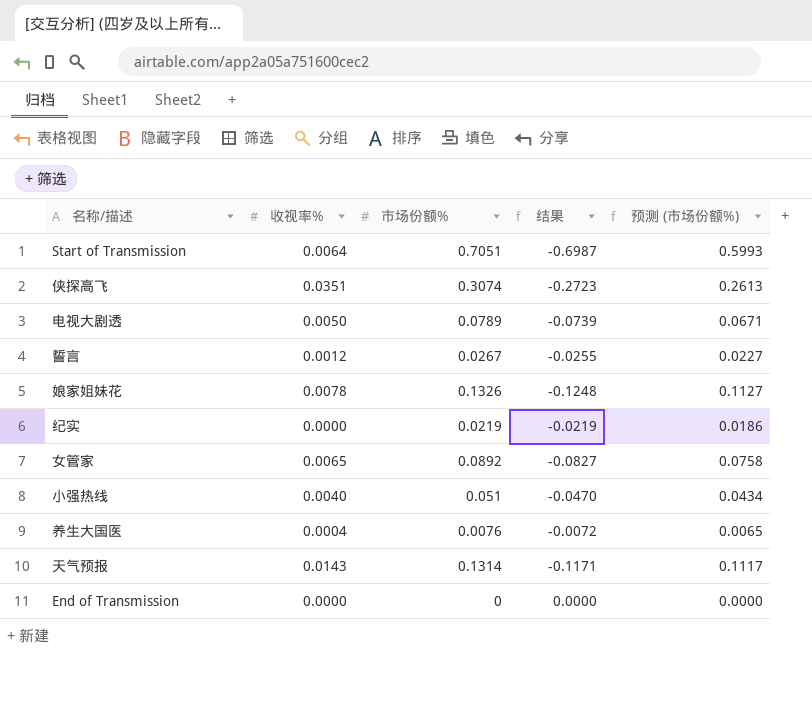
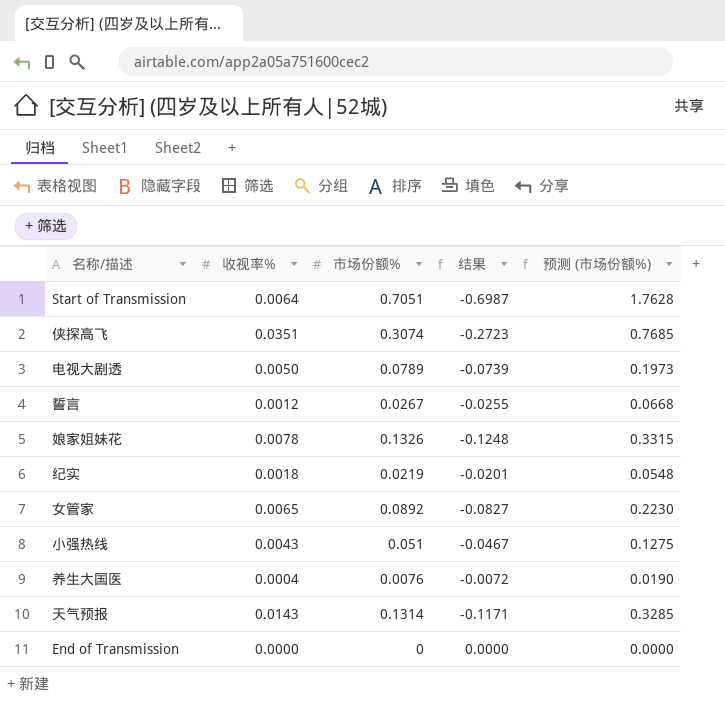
column 预测 (市场份额%) | formula: [市场份额%] * 0.85 -> [市场份额%] * 2.5
纪实 | 收视率%: 0.0000 -> 0.0018
纪实 | 结果: -0.0219 -> -0.0201
小强热线 | 收视率%: 0.0040 -> 0.0043
小强热线 | 结果: -0.0470 -> -0.0467

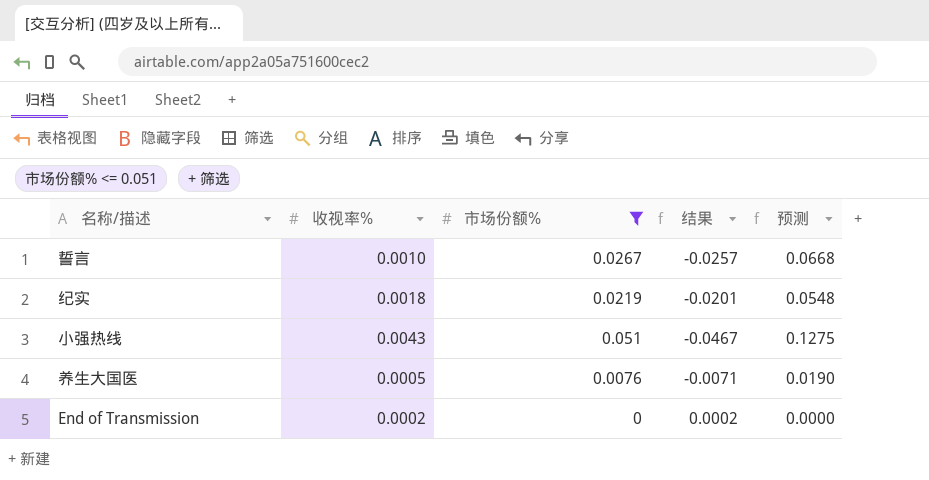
filter: none -> 市场份额% <= 0.051
column name: 预测 (市场份额%) -> 预测
誓言 | 收视率%: 0.0012 -> 0.0010
誓言 | 结果: -0.0255 -> -0.0257
养生大国医 | 收视率%: 0.0004 -> 0.0005
养生大国医 | 结果: -0.0072 -> -0.0071
End of Transmission | 收视率%: 0.0000 -> 0.0002
End of Transmission | 结果: 0.0000 -> 0.0002

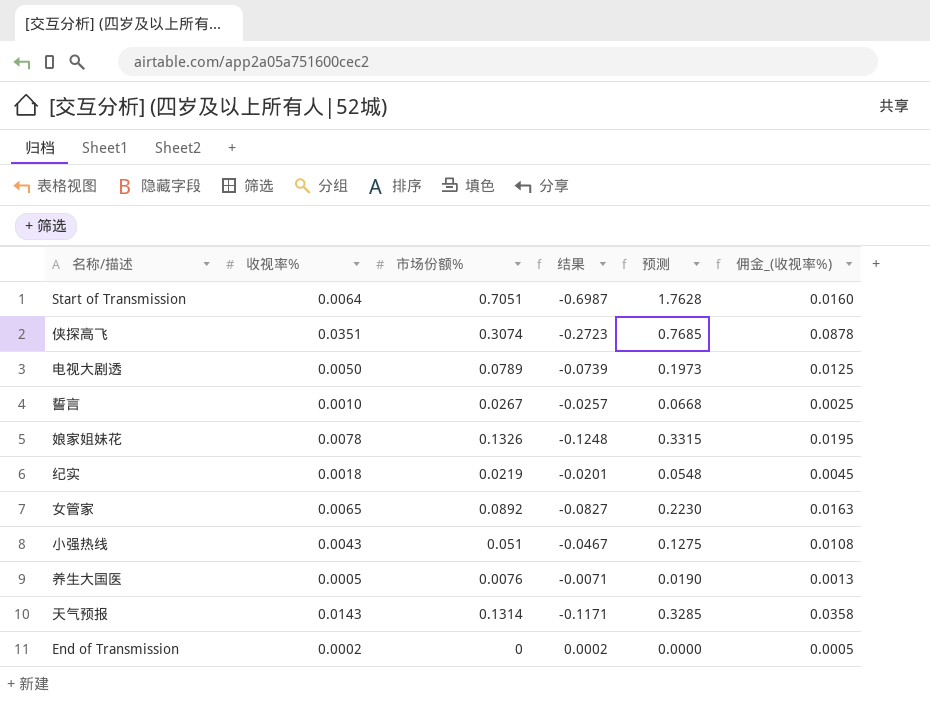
filter: 市场份额% <= 0.051 -> none
column 佣金_(收视率%) | formula: none -> [收视率%] * 2.5

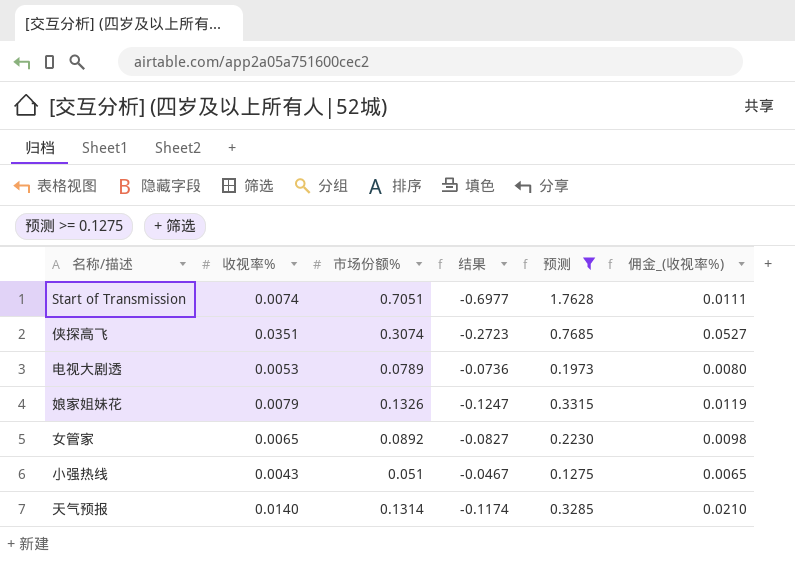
filter: none -> 预测 >= 0.1275
column 佣金_(收视率%) | formula: [收视率%] * 2.5 -> [收视率%] * 1.5
Start of Transmission | 收视率%: 0.0064 -> 0.0074
Start of Transmission | 结果: -0.6987 -> -0.6977
电视大剧透 | 收视率%: 0.0050 -> 0.0053
电视大剧透 | 结果: -0.0739 -> -0.0736
娘家姐妹花 | 收视率%: 0.0078 -> 0.0079
娘家姐妹花 | 结果: -0.1248 -> -0.1247
天气预报 | 收视率%: 0.0143 -> 0.0140
天气预报 | 结果: -0.1171 -> -0.1174

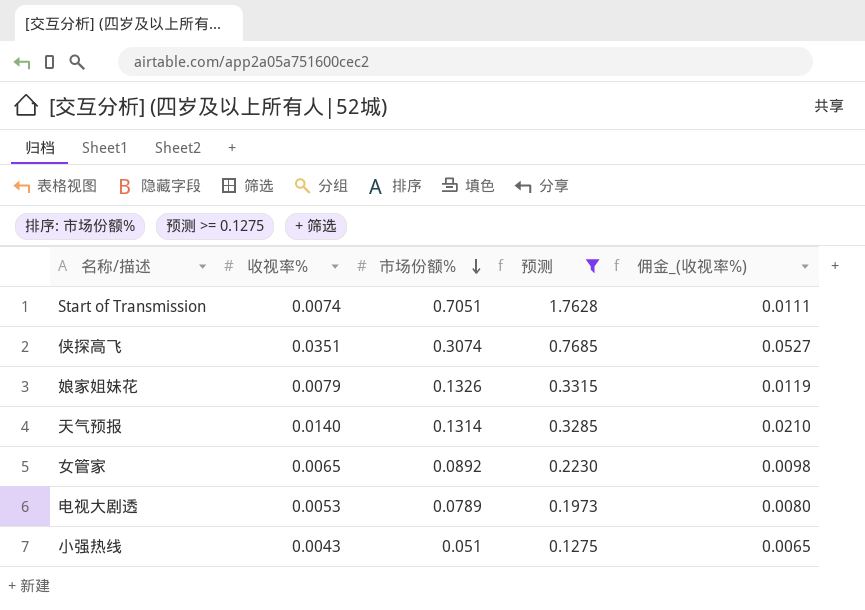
row order: none -> 市场份额% descending
column 结果 | formula: [收视率%] - [市场份额%] -> none

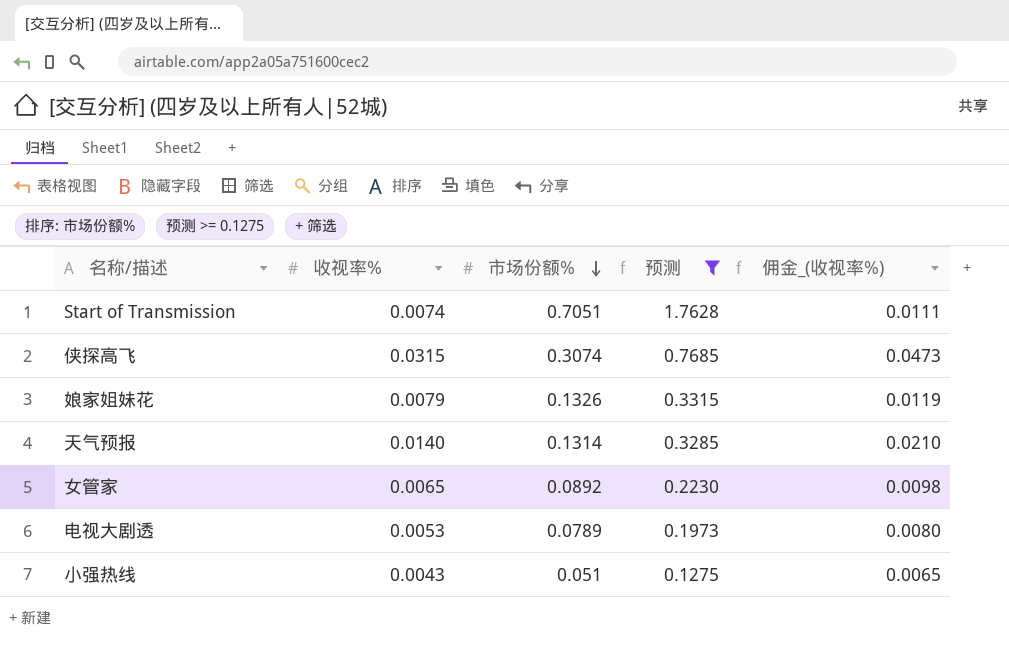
侠探高飞 | 收视率%: 0.0351 -> 0.0315
侠探高飞 | 佣金_(收视率%): 0.0527 -> 0.0473

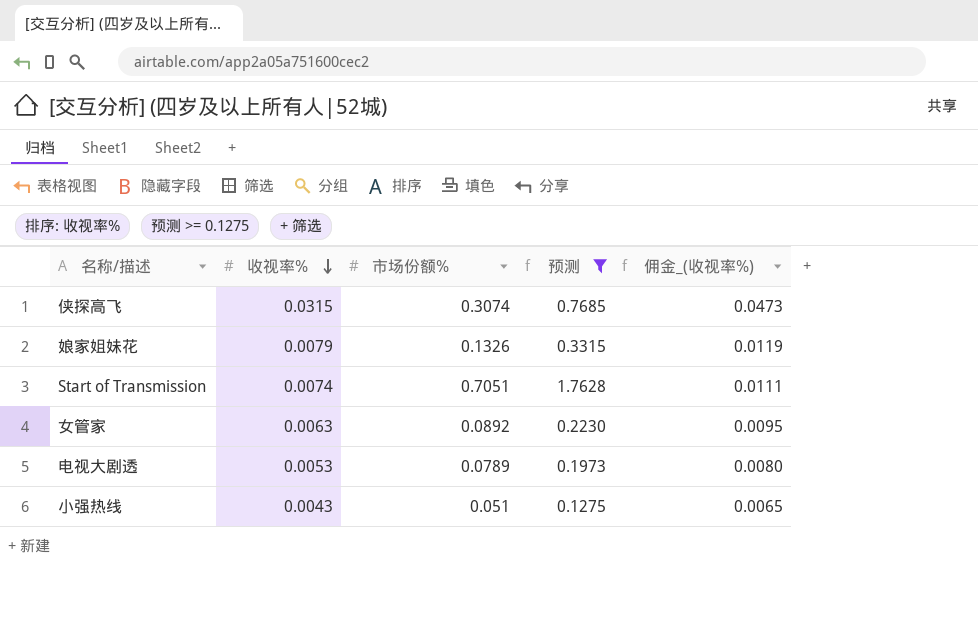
row order: 市场份额% descending -> 收视率% descending
row 天气预报: 0.0140 | 0.1314 | 0.3285 | 0.0210 -> none
女管家 | 收视率%: 0.0065 -> 0.0063
女管家 | 佣金_(收视率%): 0.0098 -> 0.0095

